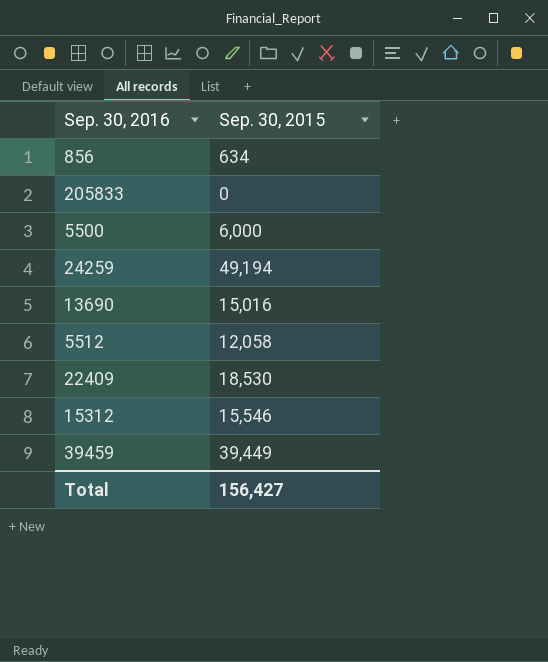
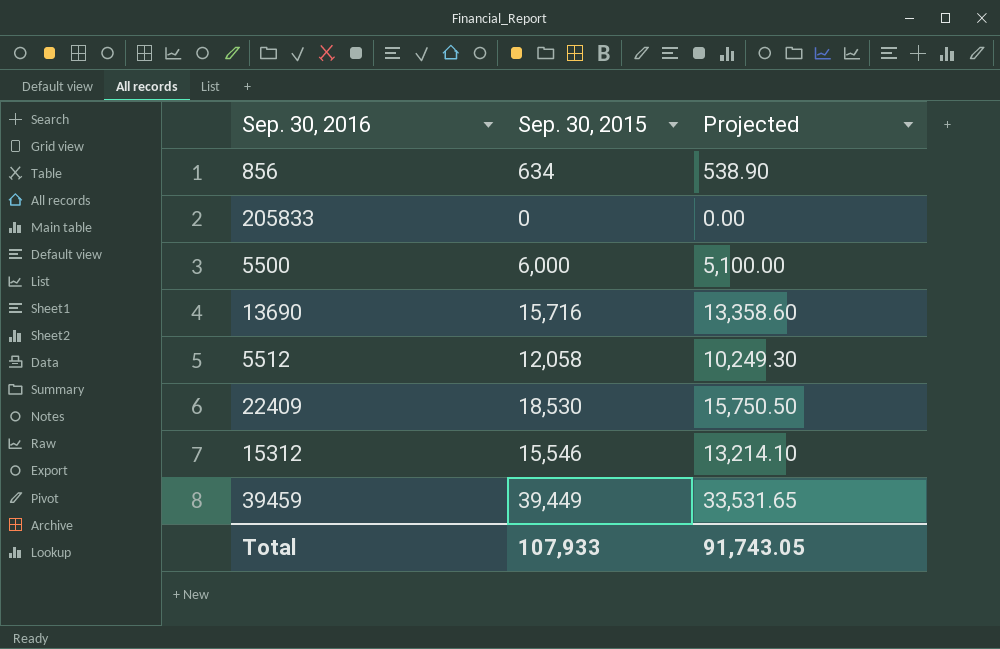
column Projected | formula: none -> [Sep. 30, 2015] * 0.85
row 24259: 49,194 -> none
13690 | Sep. 30, 2015: 15,016 -> 15,716
Total | Sep. 30, 2015: 156,427 -> 107,933

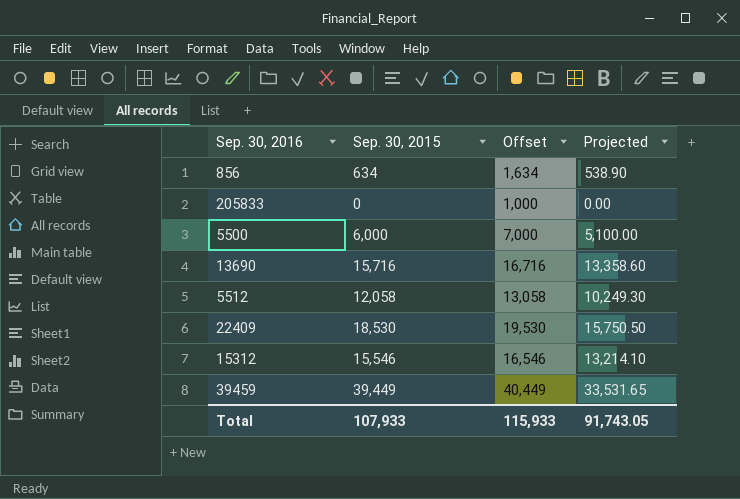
column Offset | formula: none -> [Sep. 30, 2015] + 1000

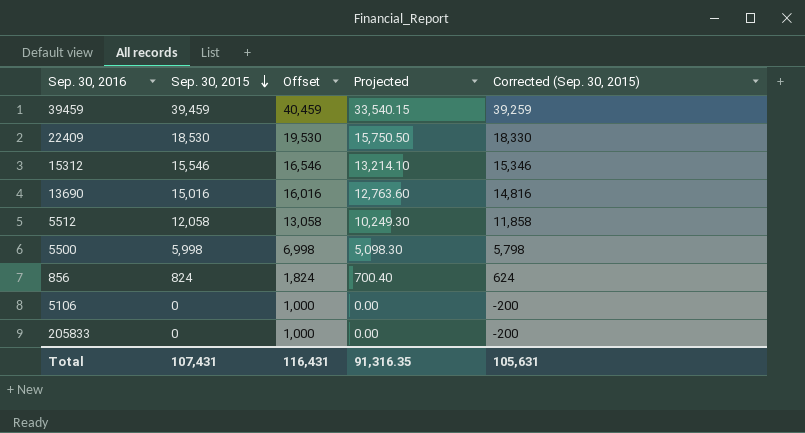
row order: none -> Sep. 30, 2015 descending
column Corrected (Sep. 30, 2015) | formula: none -> [Sep. 30, 2015] - 200
39459 | Sep. 30, 2015: 39,449 -> 39,459
39459 | Offset: 40,449 -> 40,459
39459 | Projected: 33,531.65 -> 33,540.15
13690 | Sep. 30, 2015: 15,716 -> 15,016
13690 | Offset: 16,716 -> 16,016
13690 | Projected: 13,358.60 -> 12,763.60
5500 | Sep. 30, 2015: 6,000 -> 5,998
5500 | Offset: 7,000 -> 6,998
5500 | Projected: 5,100.00 -> 5,098.30
856 | Sep. 30, 2015: 634 -> 824
856 | Offset: 1,634 -> 1,824
856 | Projected: 538.90 -> 700.40
row 5106: none -> 0 | 1,000 | 0.00 | -200
Total | Sep. 30, 2015: 107,933 -> 107,431
Total | Offset: 115,933 -> 116,431
Total | Projected: 91,743.05 -> 91,316.35

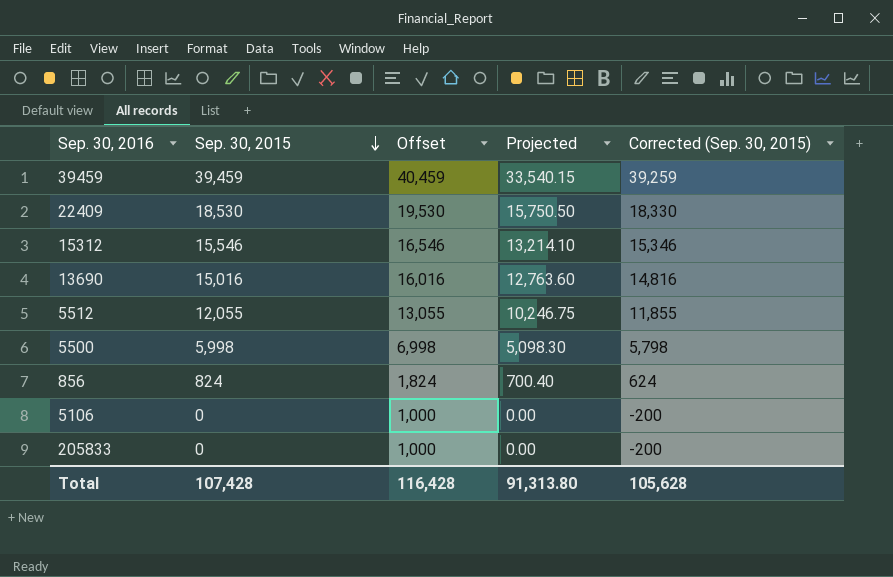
5512 | Sep. 30, 2015: 12,058 -> 12,055
5512 | Offset: 13,058 -> 13,055
5512 | Projected: 10,249.30 -> 10,246.75
5512 | Corrected (Sep. 30, 2015): 11,858 -> 11,855
Total | Sep. 30, 2015: 107,431 -> 107,428
Total | Offset: 116,431 -> 116,428
Total | Projected: 91,316.35 -> 91,313.80
Total | Corrected (Sep. 30, 2015): 105,631 -> 105,628

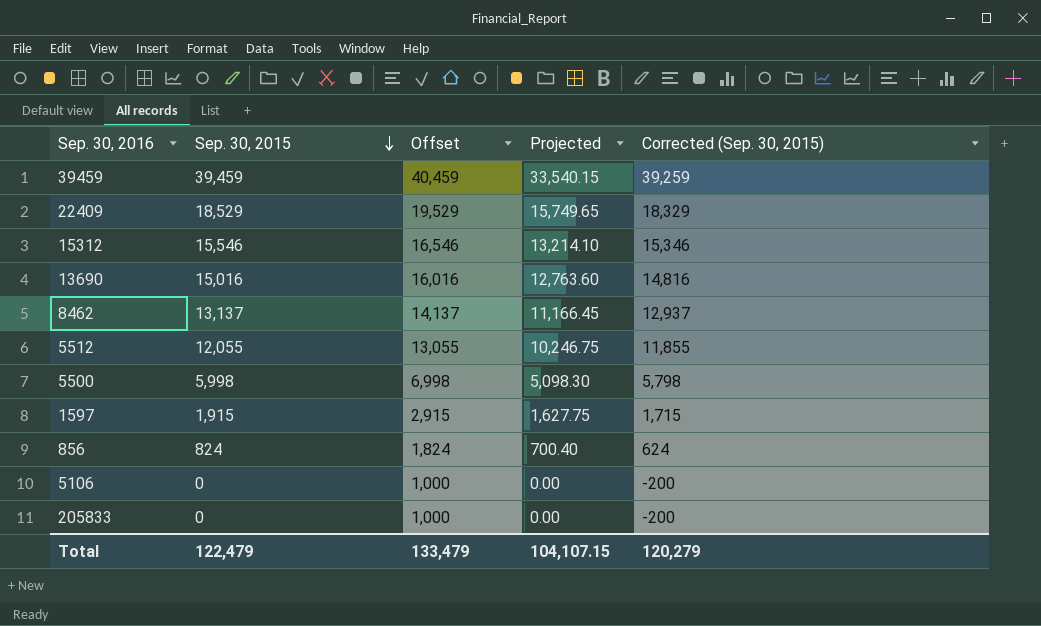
22409 | Sep. 30, 2015: 18,530 -> 18,529
22409 | Offset: 19,530 -> 19,529
22409 | Projected: 15,750.50 -> 15,749.65
22409 | Corrected (Sep. 30, 2015): 18,330 -> 18,329
row 8462: none -> 13,137 | 14,137 | 11,166.45 | 12,937
row 1597: none -> 1,915 | 2,915 | 1,627.75 | 1,715
Total | Sep. 30, 2015: 107,428 -> 122,479
Total | Offset: 116,428 -> 133,479
Total | Projected: 91,313.80 -> 104,107.15
Total | Corrected (Sep. 30, 2015): 105,628 -> 120,279

